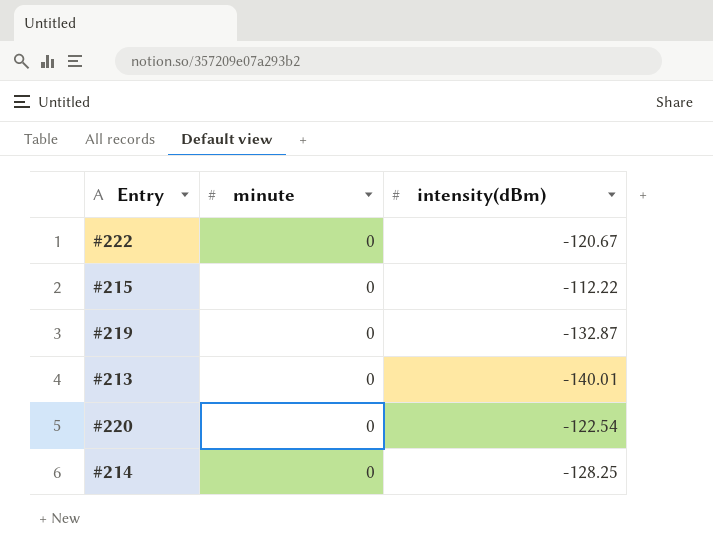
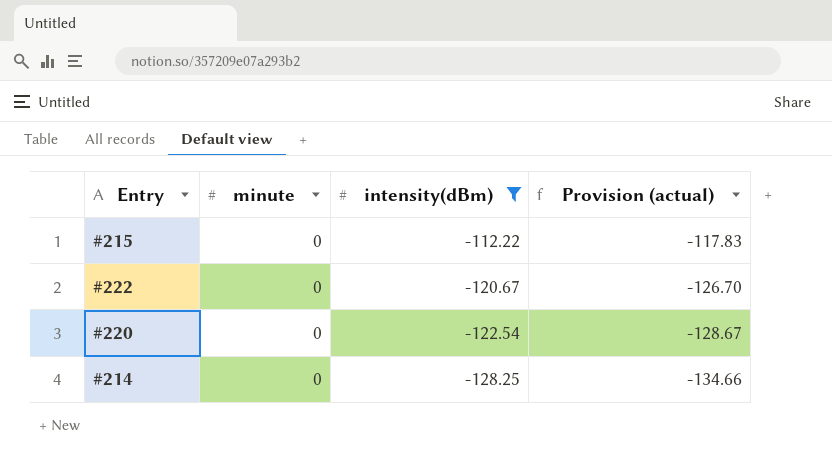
filter: none -> intensity(dBm) >= -128.25
row order: none -> intensity(dBm) descending
column Provision (actual) | formula: none -> [intensity(dBm)] * 1.05

